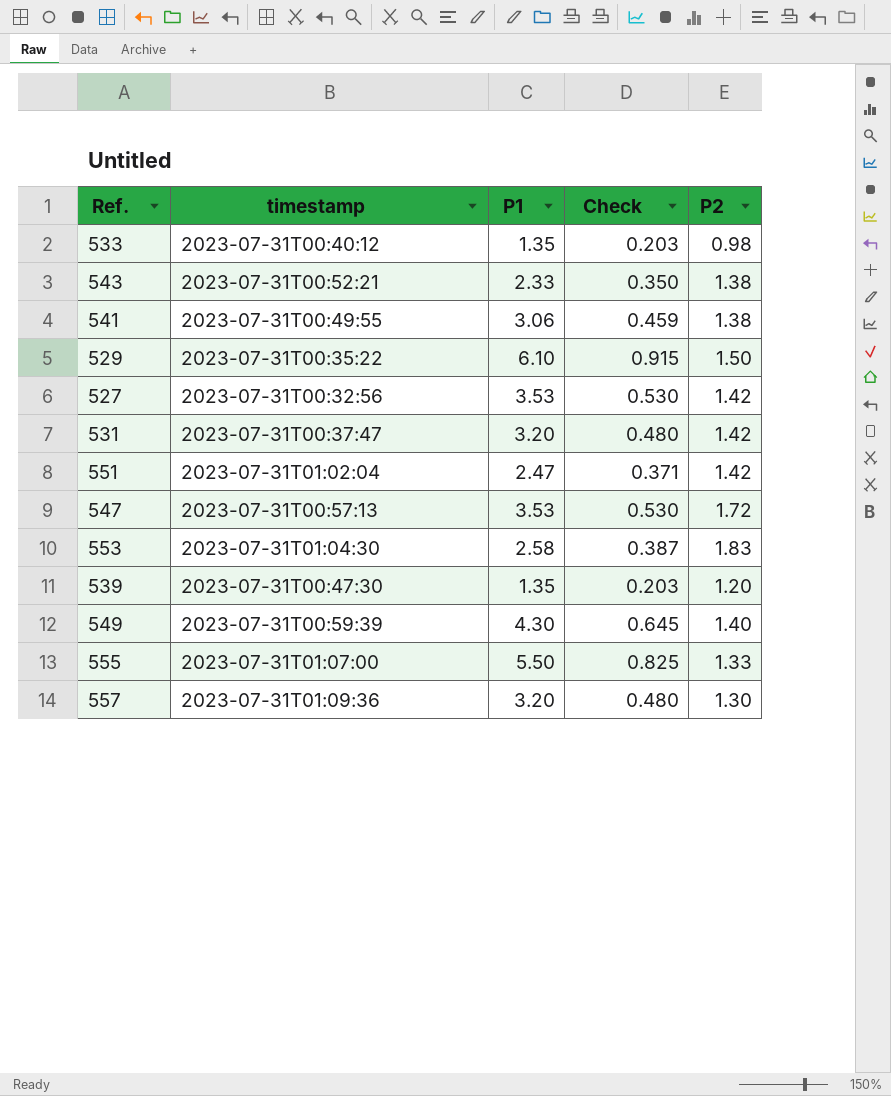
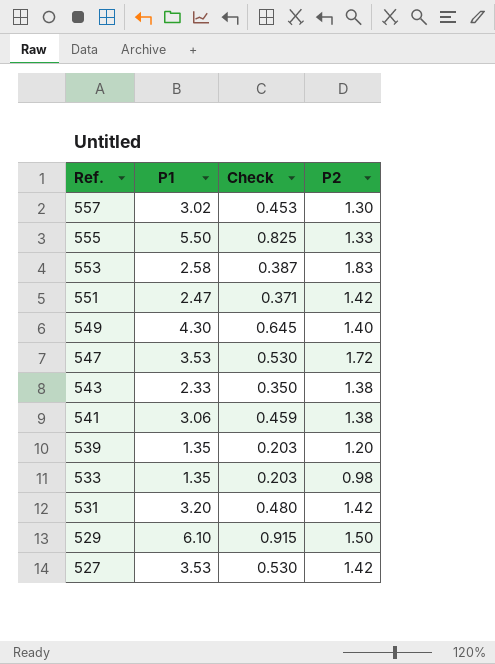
row order: none -> Ref. descending
column timestamp | position: 2 -> none
557 | P1: 3.20 -> 3.02
557 | Check: 0.480 -> 0.453

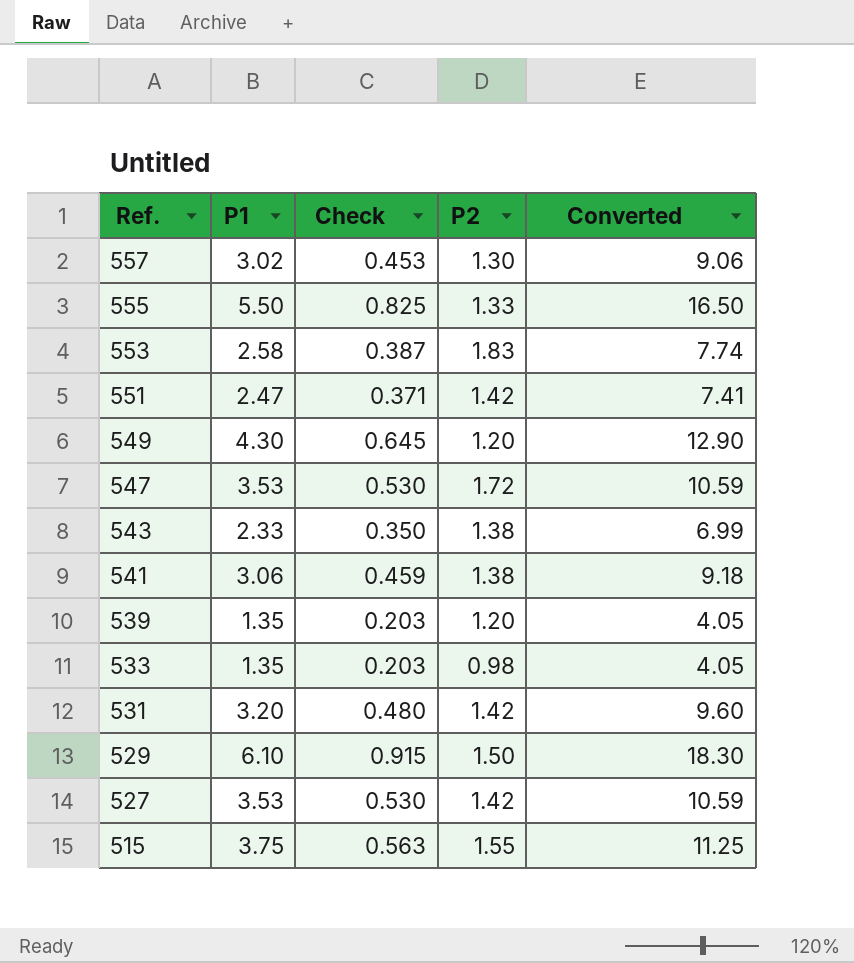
column Converted | formula: none -> [P1] * 3
549 | P2: 1.40 -> 1.20
row 515: none -> 3.75 | 0.563 | 1.55 | 11.25

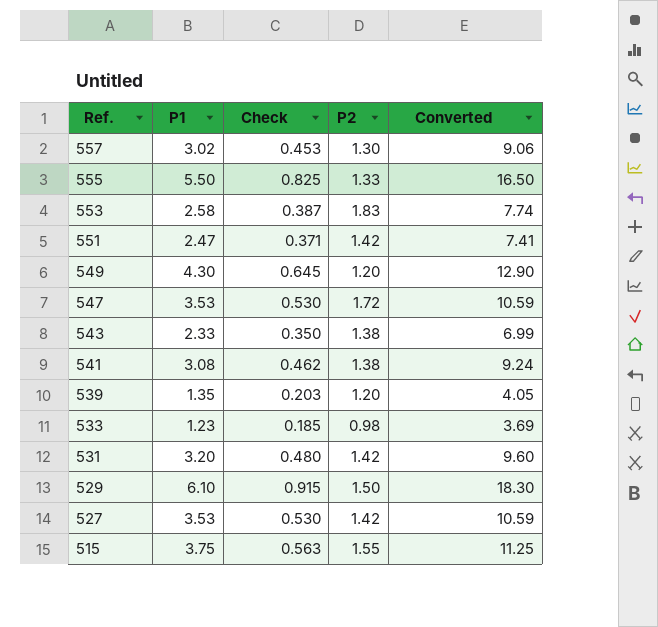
541 | P1: 3.06 -> 3.08
541 | Check: 0.459 -> 0.462
541 | Converted: 9.18 -> 9.24
533 | P1: 1.35 -> 1.23
533 | Check: 0.203 -> 0.185
533 | Converted: 4.05 -> 3.69

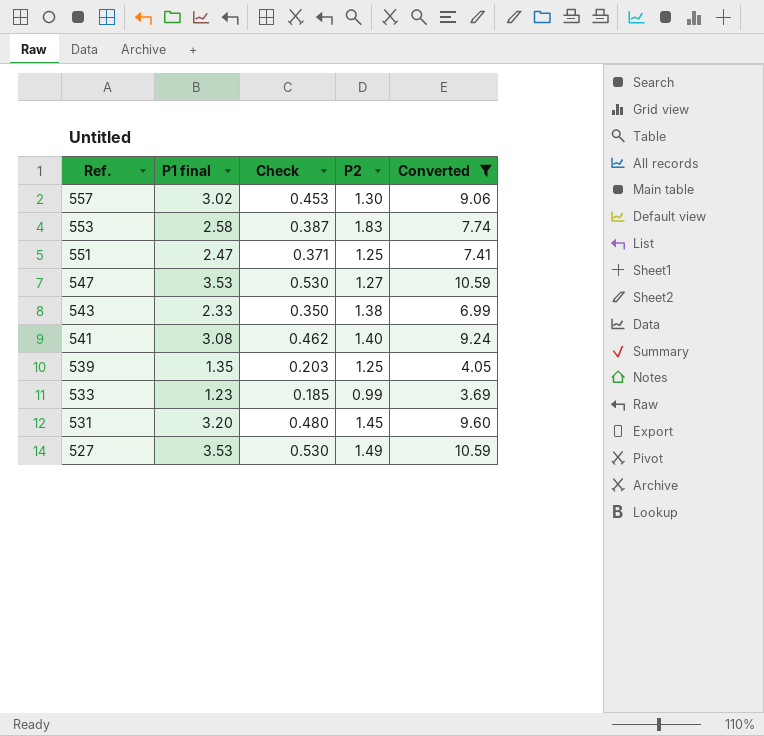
filter: none -> Converted <= 10.59
column name: P1 -> P1 final
551 | P2: 1.42 -> 1.25
547 | P2: 1.72 -> 1.27
541 | P2: 1.38 -> 1.40
539 | P2: 1.20 -> 1.25
533 | P2: 0.98 -> 0.99
531 | P2: 1.42 -> 1.45
527 | P2: 1.42 -> 1.49

